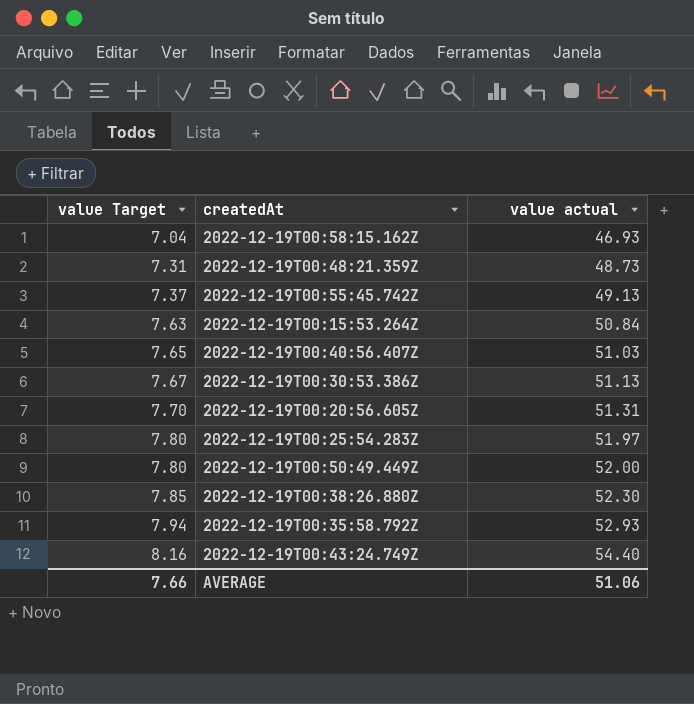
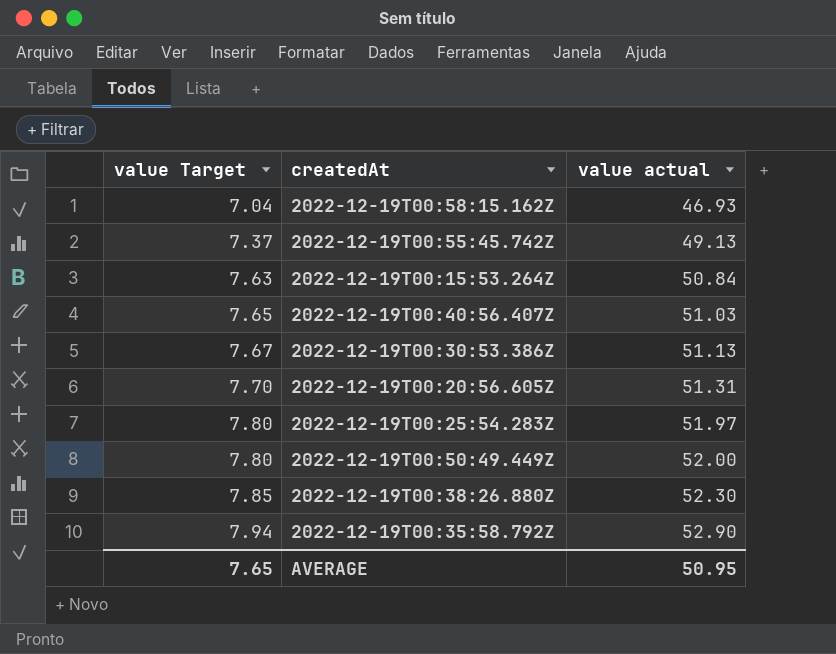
row 2022-12-19T00:48:21.359Z: 7.31 | 48.73 -> none
row 2022-12-19T00:43:24.749Z: 8.16 | 54.40 -> none
2022-12-19T00:35:58.792Z | value actual: 52.93 -> 52.90
AVERAGE | value Target: 7.66 -> 7.65
AVERAGE | value actual: 51.06 -> 50.95

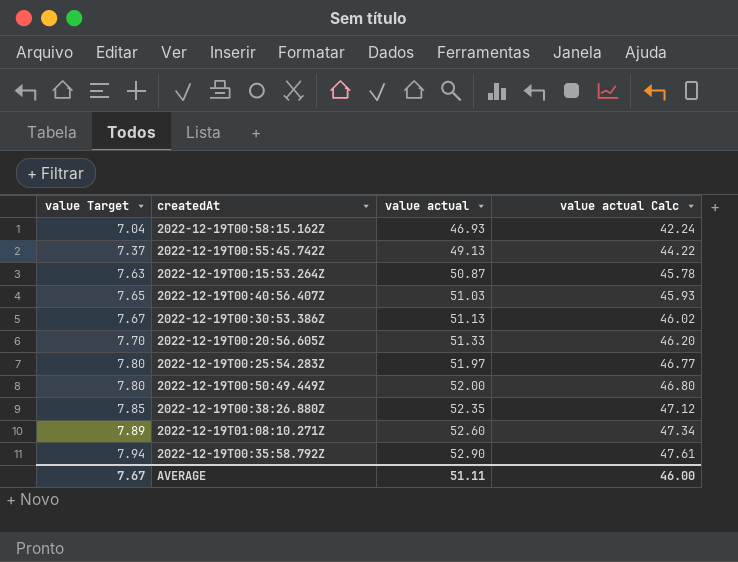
column value actual Calc | formula: none -> [value actual] * 0.9
2022-12-19T00:15:53.264Z | value actual: 50.84 -> 50.87
2022-12-19T00:20:56.605Z | value actual: 51.31 -> 51.33
2022-12-19T00:38:26.880Z | value actual: 52.30 -> 52.35
row 2022-12-19T01:08:10.271Z: none -> 7.89 | 52.60 | 47.34
AVERAGE | value Target: 7.65 -> 7.67
AVERAGE | value actual: 50.95 -> 51.11

